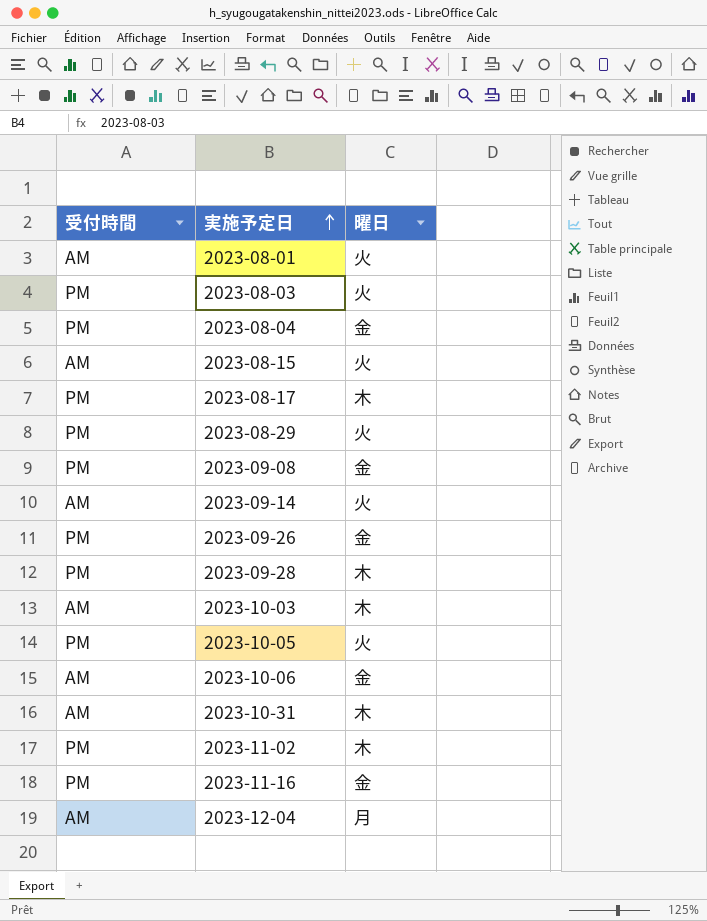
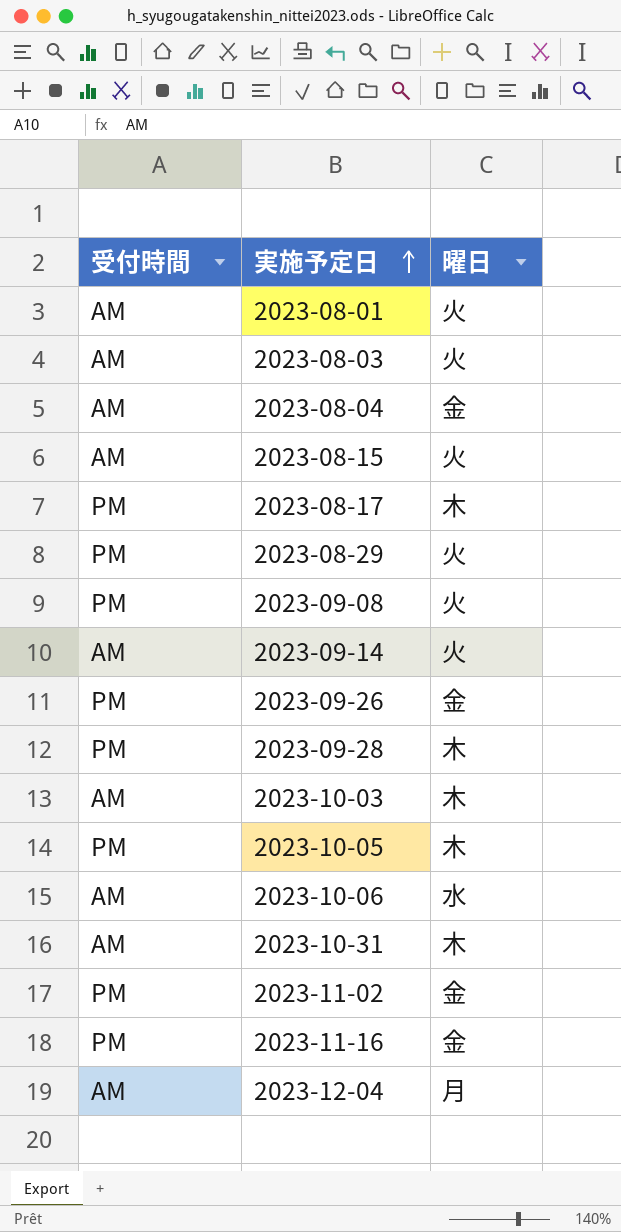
2023-08-03 | 受付時間: PM -> AM
2023-08-04 | 受付時間: PM -> AM
2023-09-08 | 曜日: 金 -> 火
2023-10-05 | 曜日: 火 -> 木
2023-10-06 | 曜日: 金 -> 水
2023-11-02 | 曜日: 木 -> 金

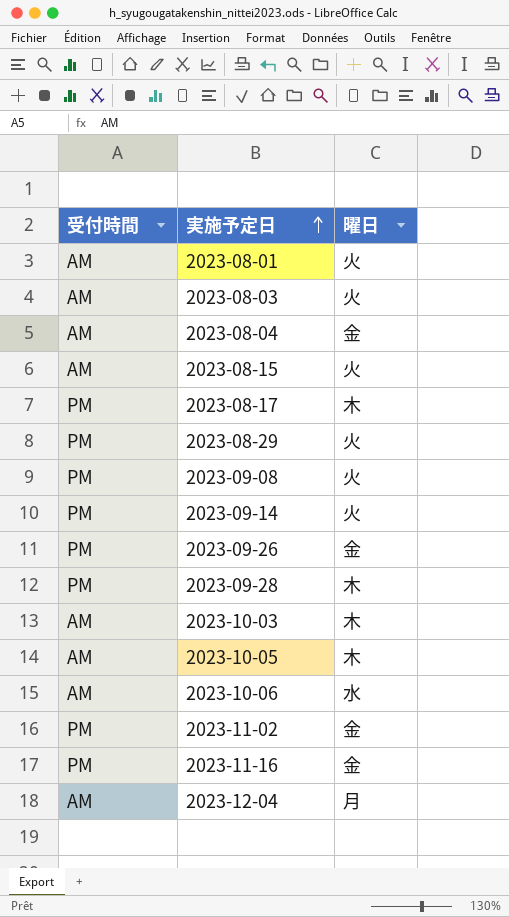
row 2023-10-31: AM | 木 -> none
2023-09-14 | 受付時間: AM -> PM
2023-10-05 | 受付時間: PM -> AM

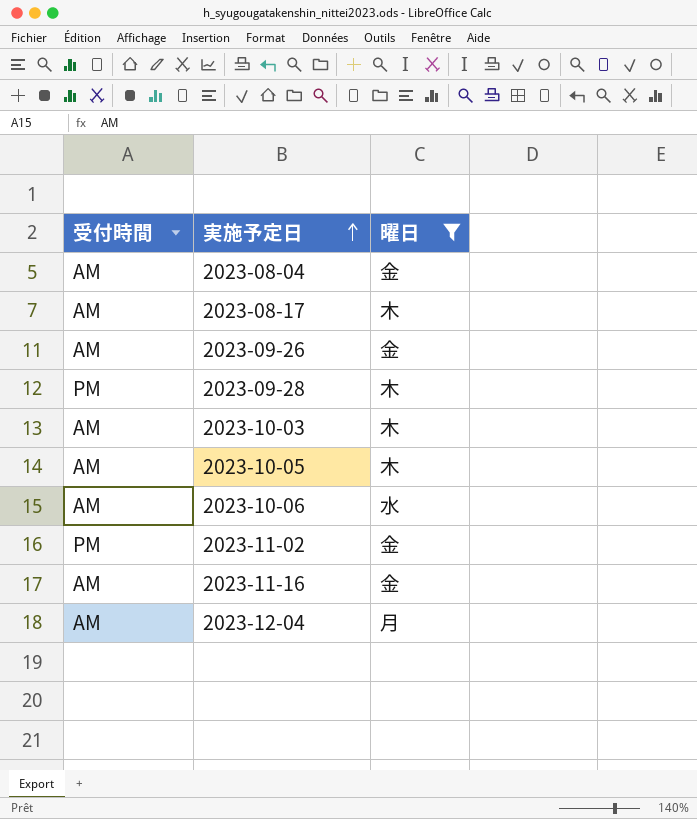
filter: none -> 曜日 != 火
2023-08-17 | 受付時間: PM -> AM
2023-09-26 | 受付時間: PM -> AM
2023-11-16 | 受付時間: PM -> AM

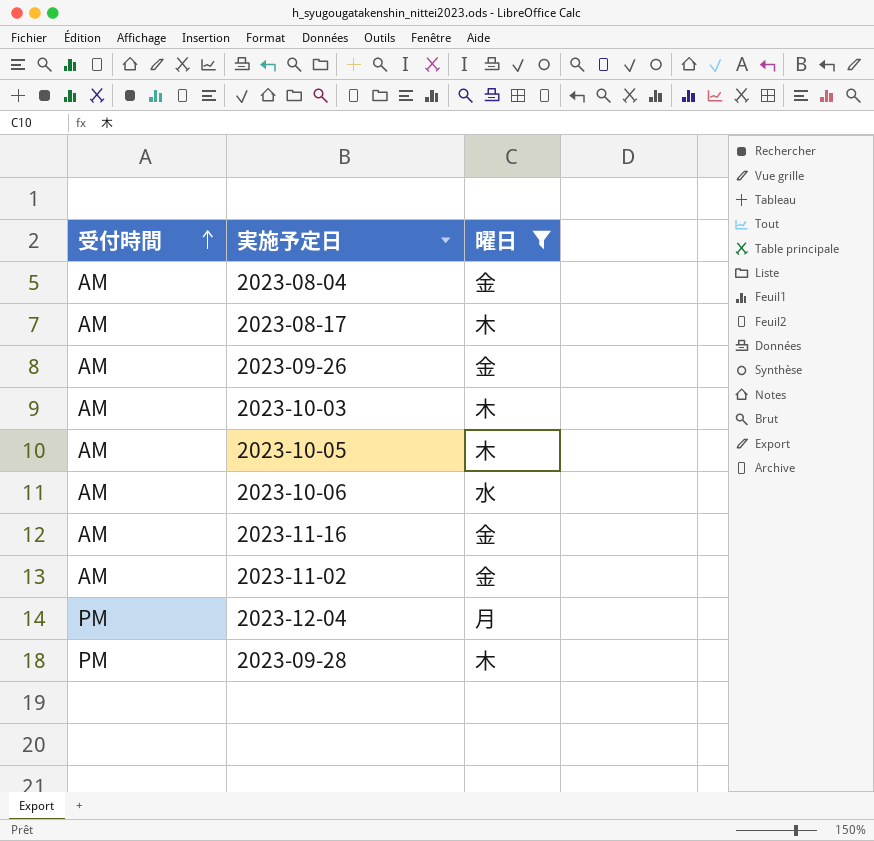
row order: 実施予定日 ascending -> 受付時間 ascending
2023-11-02 | 受付時間: PM -> AM
2023-12-04 | 受付時間: AM -> PM

